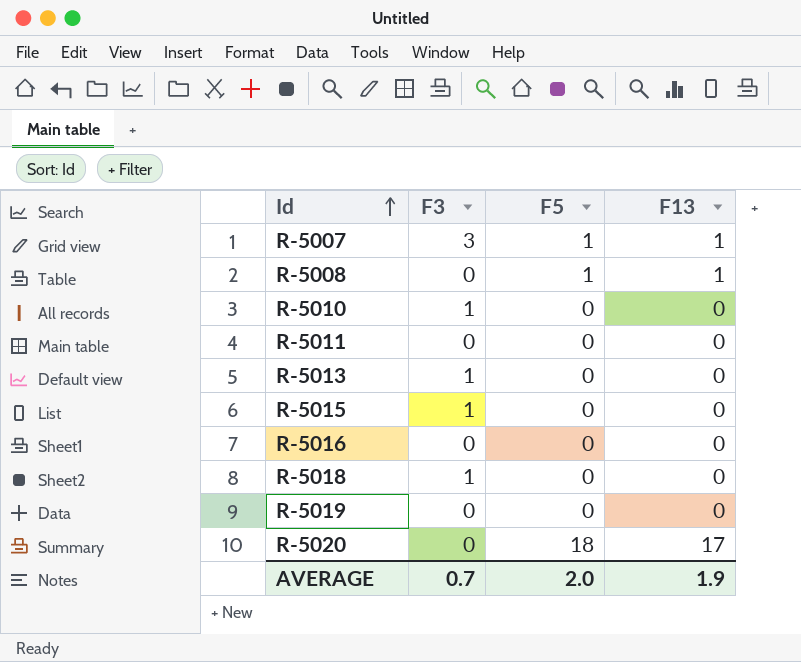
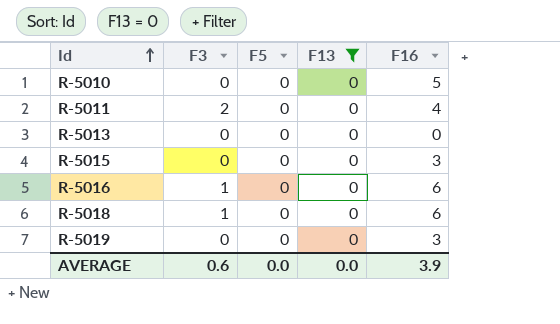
filter: none -> F13 = 0
column F16 | position: none -> 5
R-5010 | F3: 1 -> 0
R-5011 | F3: 0 -> 2
R-5013 | F3: 1 -> 0
R-5015 | F3: 1 -> 0
R-5016 | F3: 0 -> 1
AVERAGE | F3: 0.7 -> 0.6
AVERAGE | F5: 2.0 -> 0.0
AVERAGE | F13: 1.9 -> 0.0

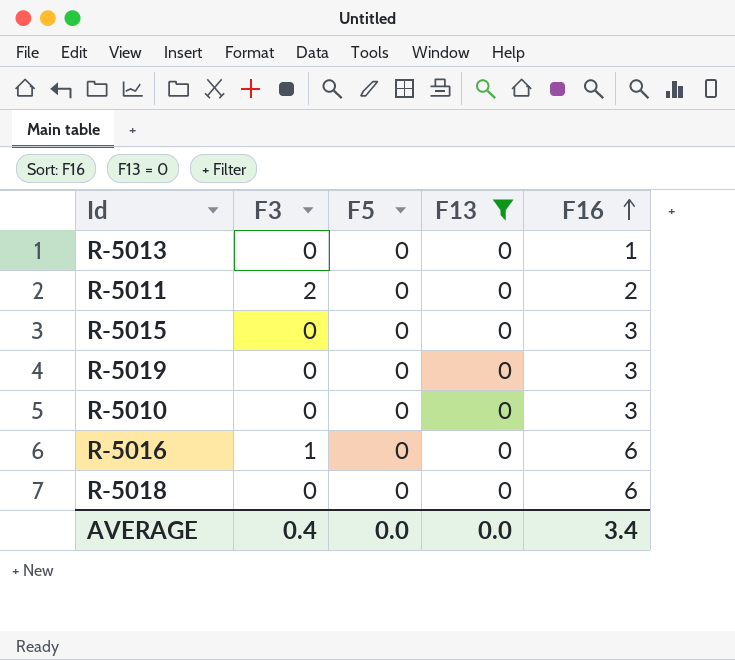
row order: Id ascending -> F16 ascending
R-5013 | F16: 0 -> 1
R-5011 | F16: 4 -> 2
R-5010 | F16: 5 -> 3
R-5018 | F3: 1 -> 0
AVERAGE | F3: 0.6 -> 0.4
AVERAGE | F16: 3.9 -> 3.4

